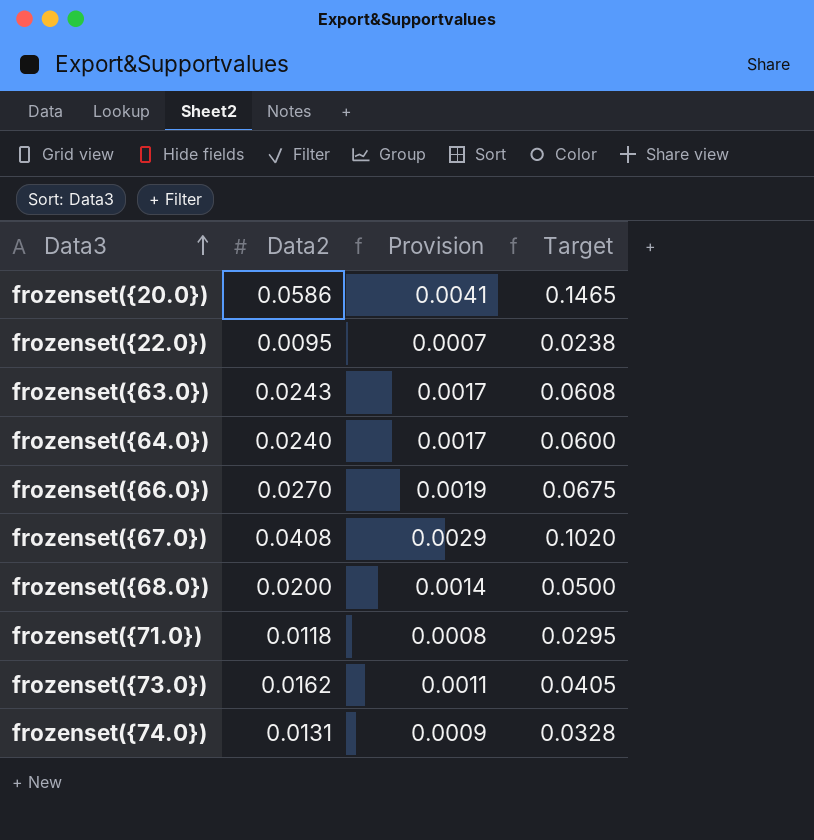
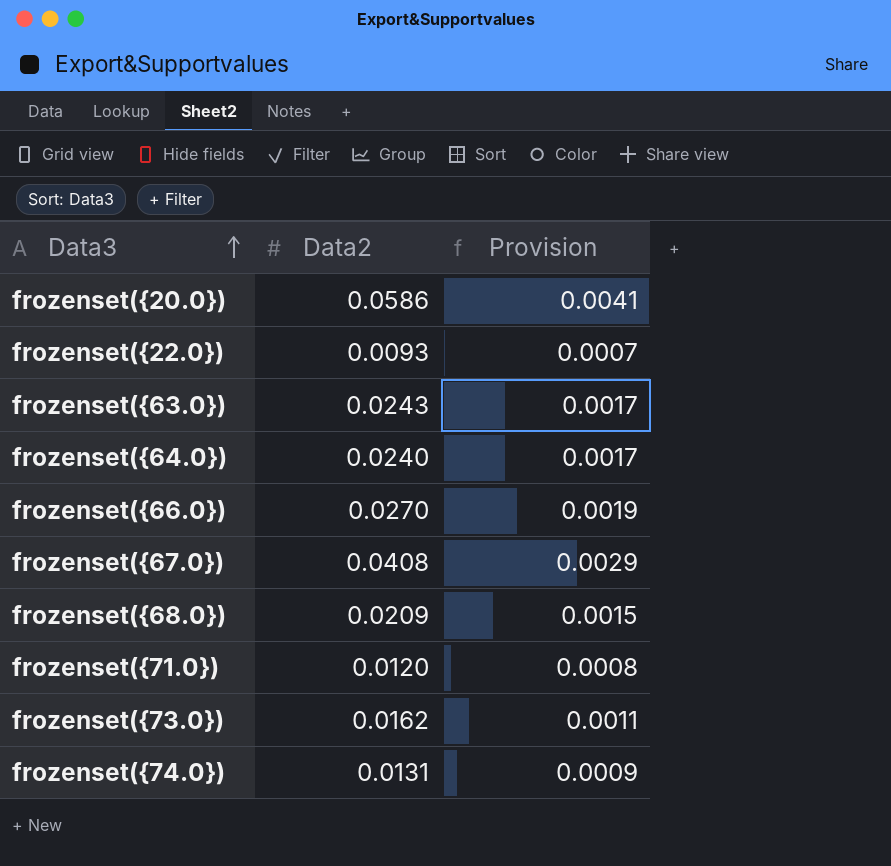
column Target | formula: [Data2] * 2.5 -> none
frozenset({22.0}) | Data2: 0.0095 -> 0.0093
frozenset({68.0}) | Data2: 0.0200 -> 0.0209
frozenset({68.0}) | Provision: 0.0014 -> 0.0015
frozenset({71.0}) | Data2: 0.0118 -> 0.0120

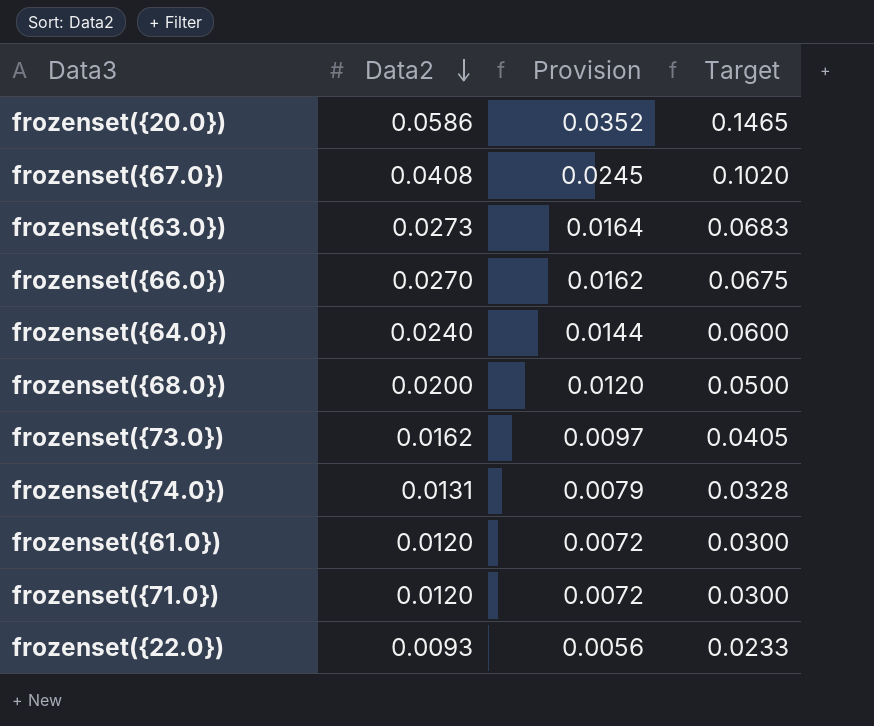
row order: Data3 ascending -> Data2 descending
column Provision | formula: [Data2] * 0.07 -> [Data2] * 0.6
column Target | formula: none -> [Data2] * 2.5
frozenset({63.0}) | Data2: 0.0243 -> 0.0273
frozenset({68.0}) | Data2: 0.0209 -> 0.0200
row frozenset({61.0}): none -> 0.0120 | 0.0072 | 0.0300

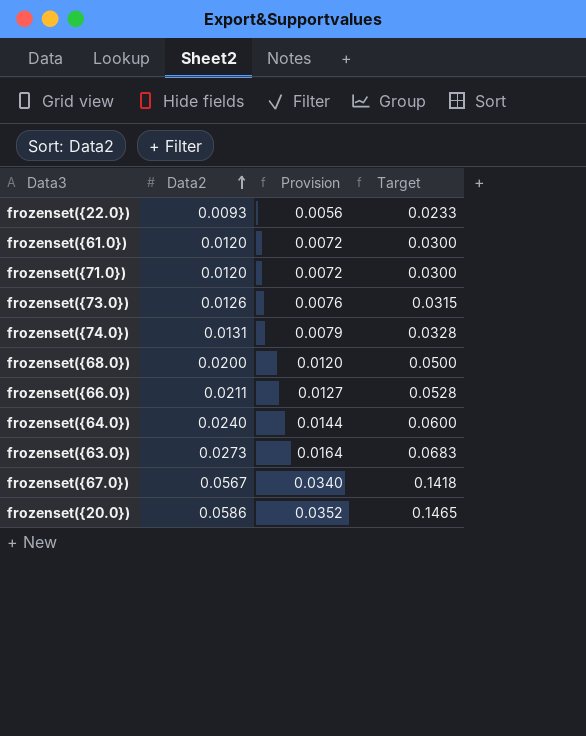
row order: Data2 descending -> Data2 ascending
frozenset({73.0}) | Data2: 0.0162 -> 0.0126
frozenset({73.0}) | Provision: 0.0097 -> 0.0076
frozenset({73.0}) | Target: 0.0405 -> 0.0315
frozenset({66.0}) | Data2: 0.0270 -> 0.0211
frozenset({66.0}) | Provision: 0.0162 -> 0.0127
frozenset({66.0}) | Target: 0.0675 -> 0.0528
frozenset({67.0}) | Data2: 0.0408 -> 0.0567
frozenset({67.0}) | Provision: 0.0245 -> 0.0340
frozenset({67.0}) | Target: 0.1020 -> 0.1418

